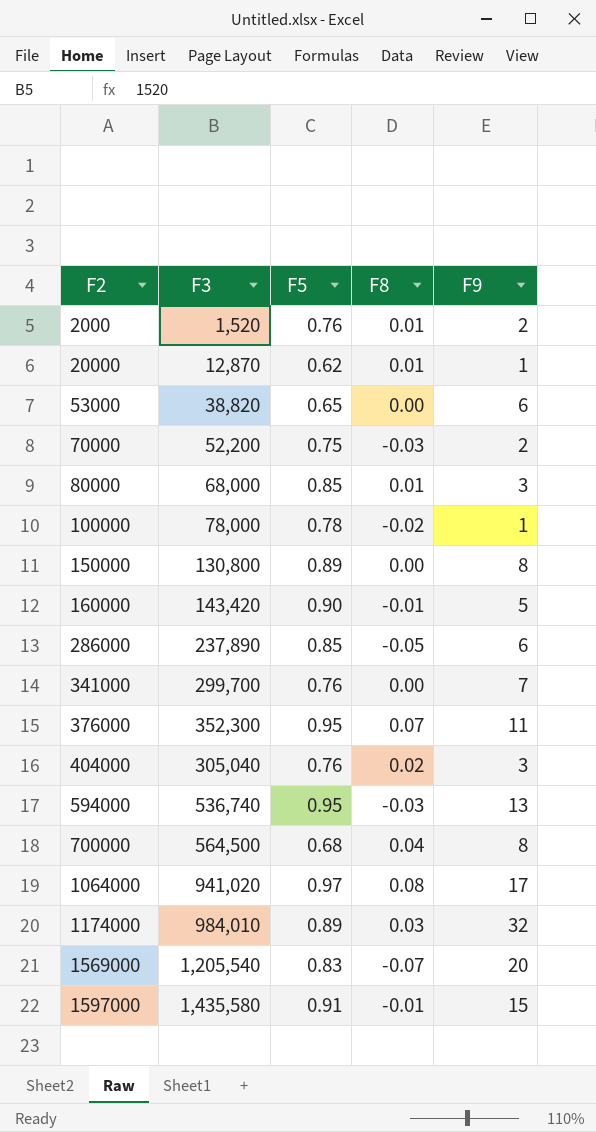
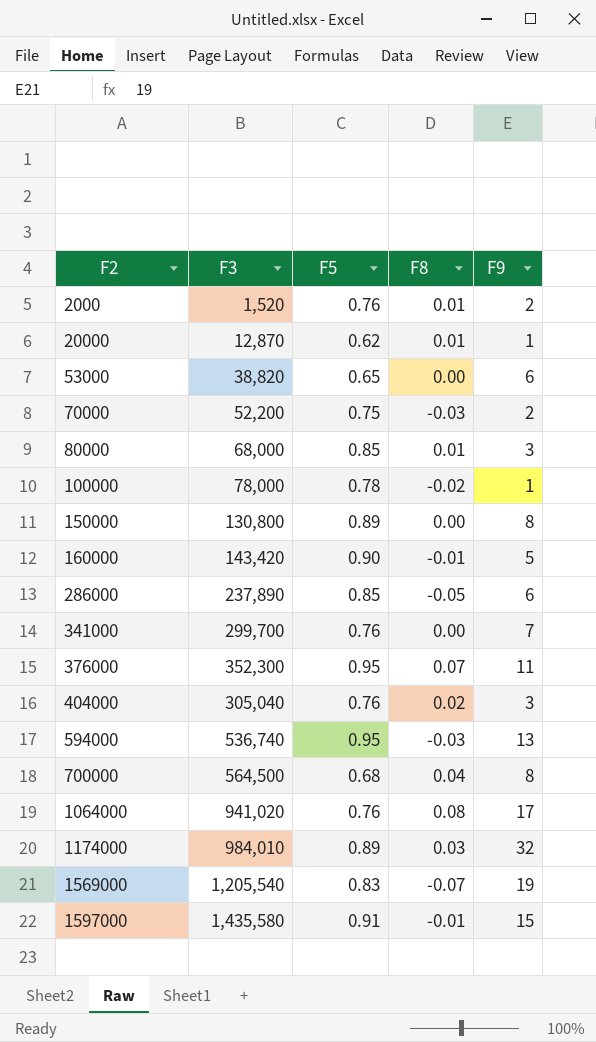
1064000 | F5: 0.97 -> 0.76
1569000 | F9: 20 -> 19

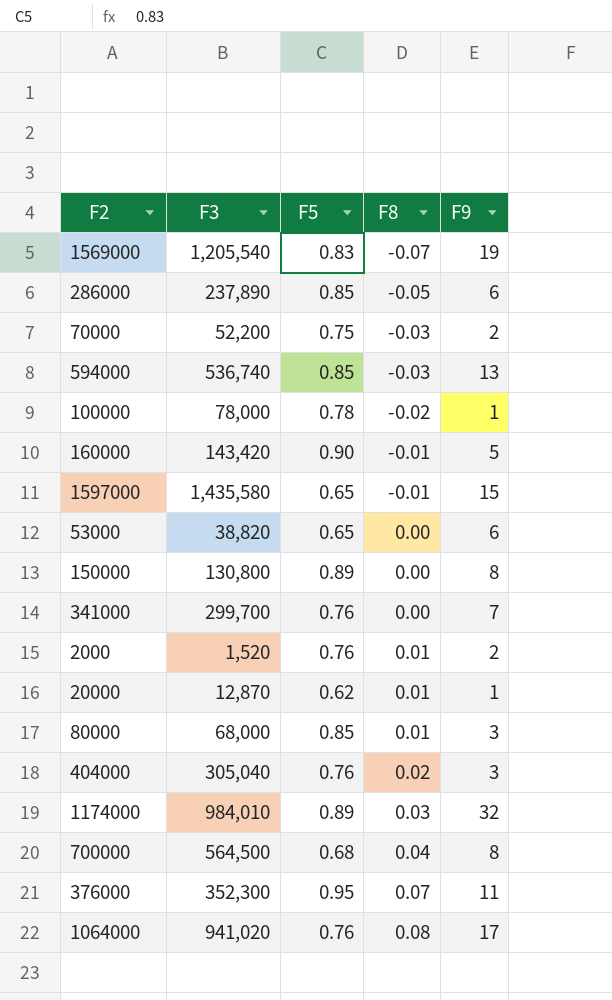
row order: F2 ascending -> F8 ascending
594000 | F5: 0.95 -> 0.85
1597000 | F5: 0.91 -> 0.65

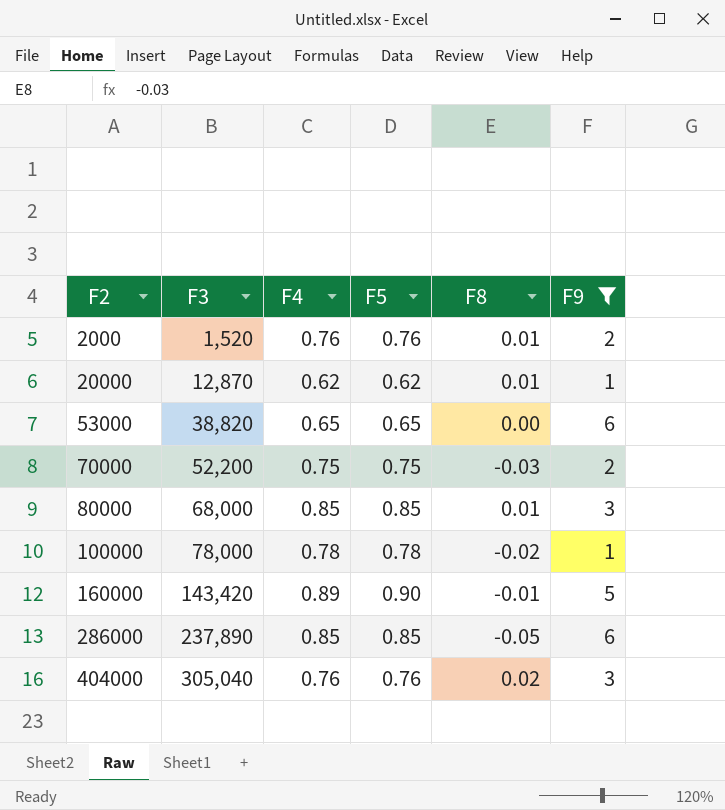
filter: none -> F9 <= 6
row order: F8 ascending -> F2 ascending
column F4 | position: none -> 3

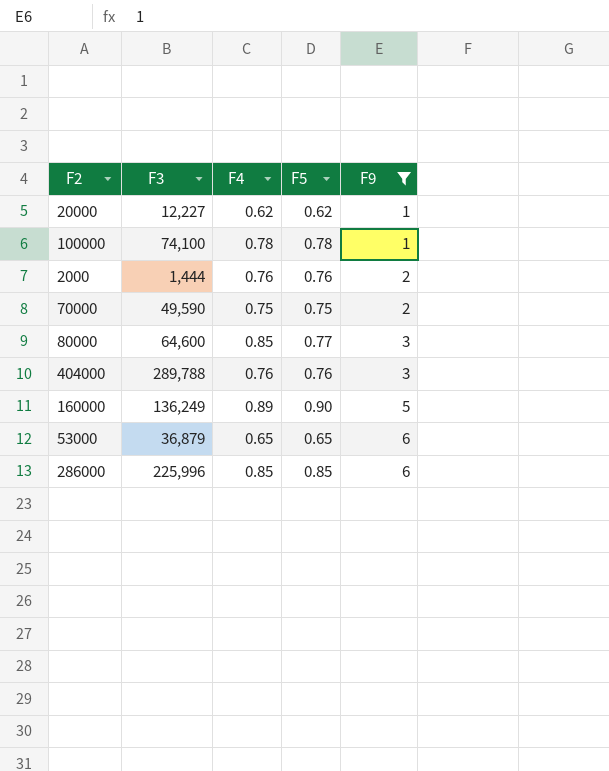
row order: F2 ascending -> F9 ascending
column F8 | position: 5 -> none
20000 | F3: 12,870 -> 12,227
100000 | F3: 78,000 -> 74,100
2000 | F3: 1,520 -> 1,444
70000 | F3: 52,200 -> 49,590
80000 | F3: 68,000 -> 64,600
80000 | F5: 0.85 -> 0.77
404000 | F3: 305,040 -> 289,788
160000 | F3: 143,420 -> 136,249
53000 | F3: 38,820 -> 36,879
286000 | F3: 237,890 -> 225,996

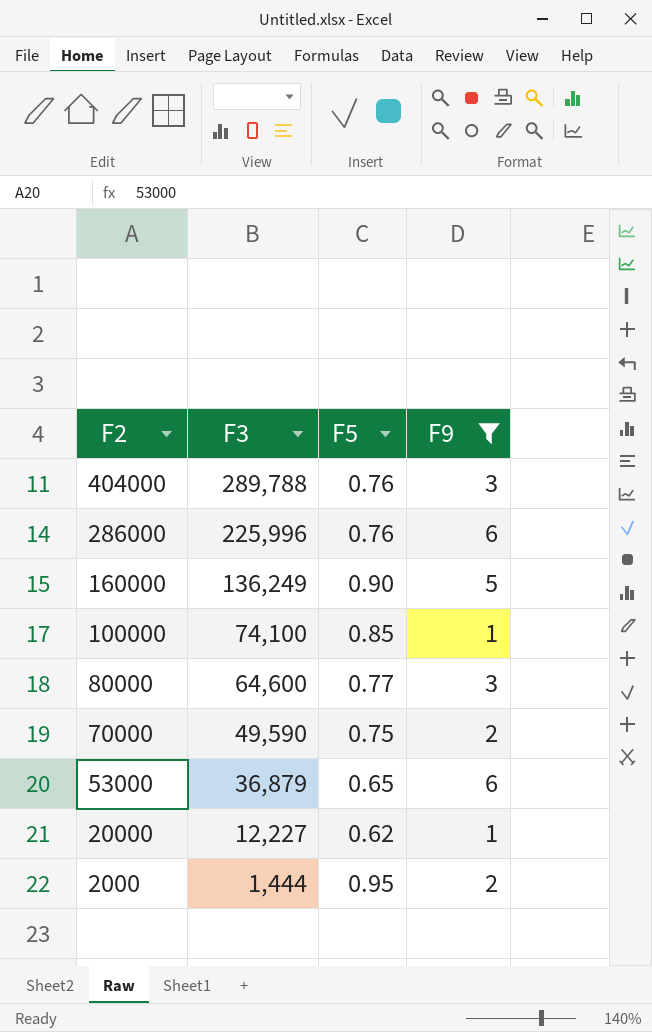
row order: F9 ascending -> F2 descending
column F4 | position: 3 -> none
286000 | F5: 0.85 -> 0.76
100000 | F5: 0.78 -> 0.85
2000 | F5: 0.76 -> 0.95

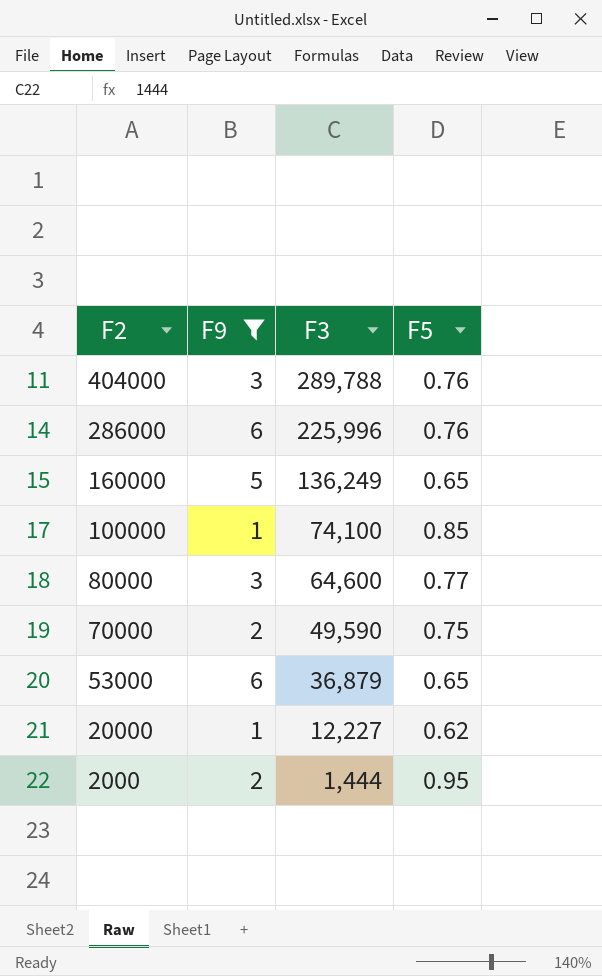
column F9 | position: 4 -> 2
160000 | F5: 0.90 -> 0.65

